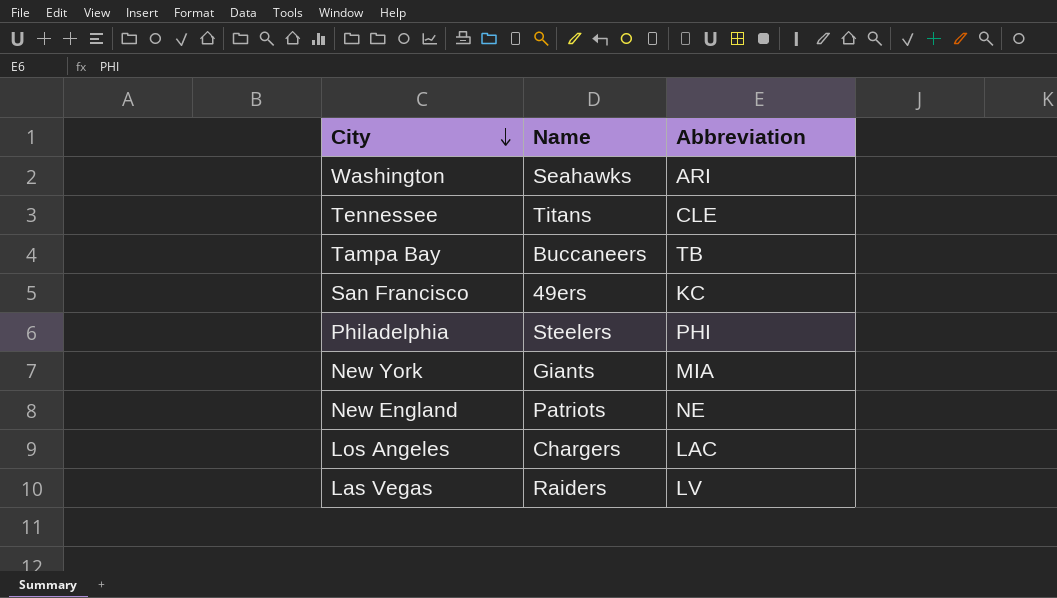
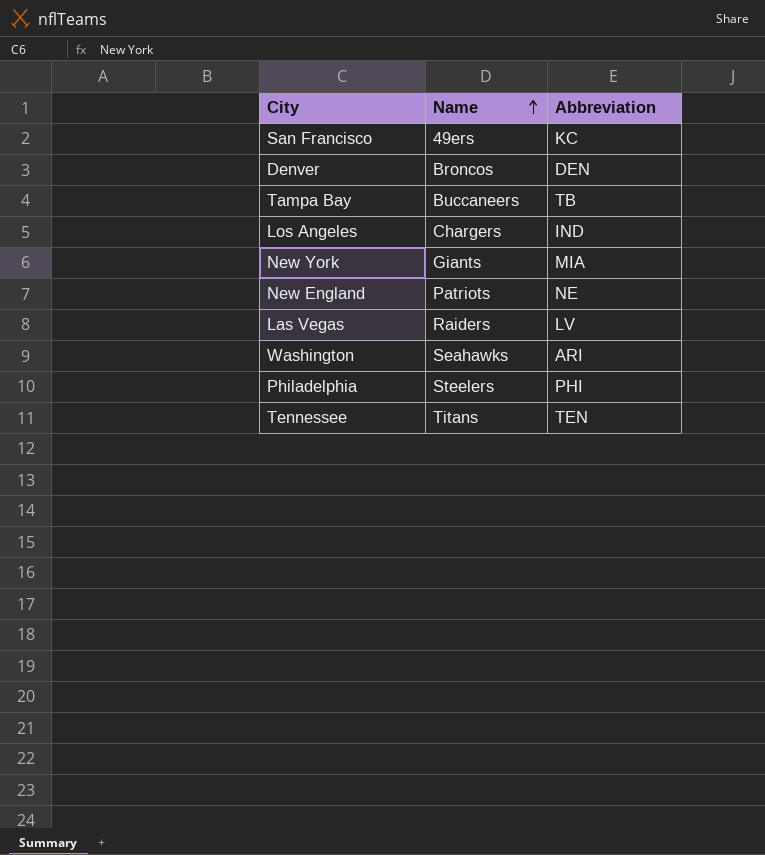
row order: City descending -> Name ascending
row Denver: none -> Broncos | DEN
Los Angeles | Abbreviation: LAC -> IND
Tennessee | Abbreviation: CLE -> TEN

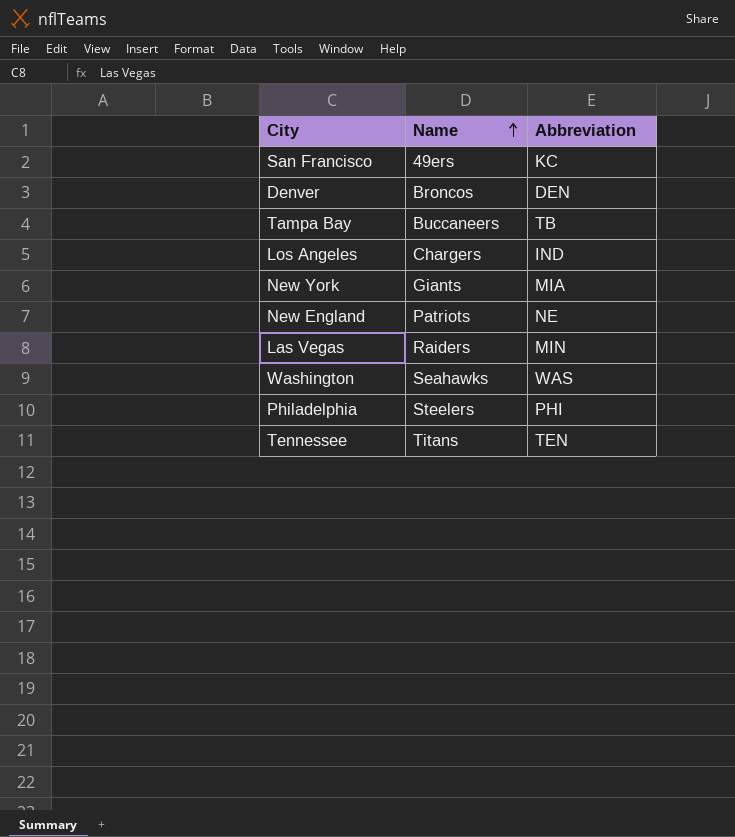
Las Vegas | Abbreviation: LV -> MIN
Washington | Abbreviation: ARI -> WAS

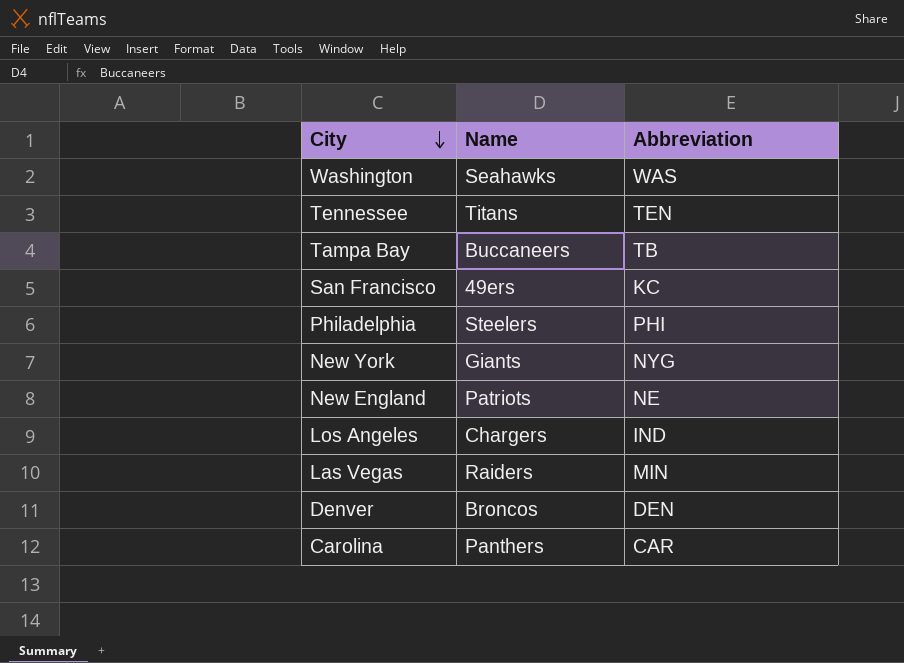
row order: Name ascending -> City descending
New York | Abbreviation: MIA -> NYG
row Carolina: none -> Panthers | CAR

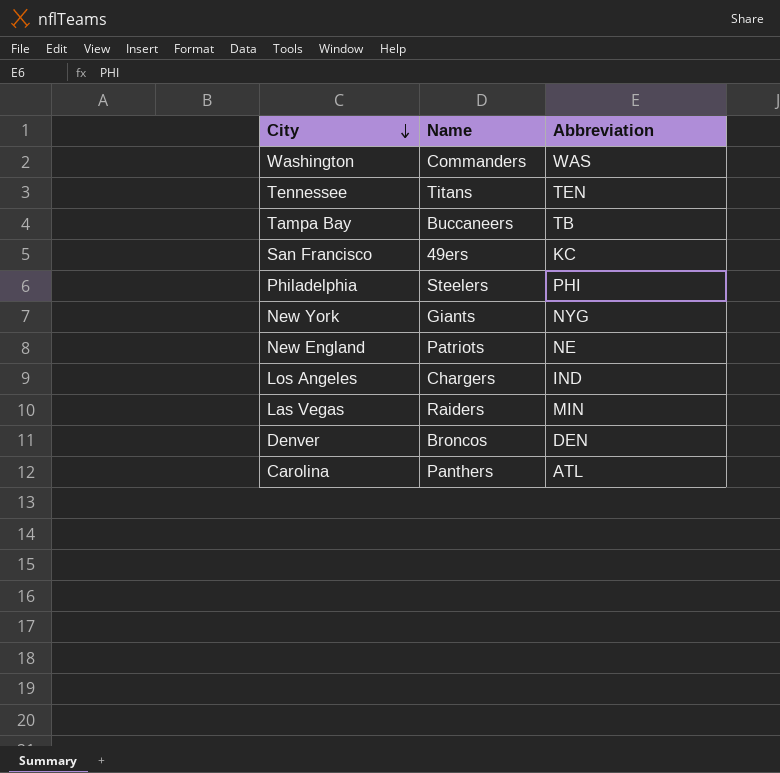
Washington | Name: Seahawks -> Commanders
Carolina | Abbreviation: CAR -> ATL

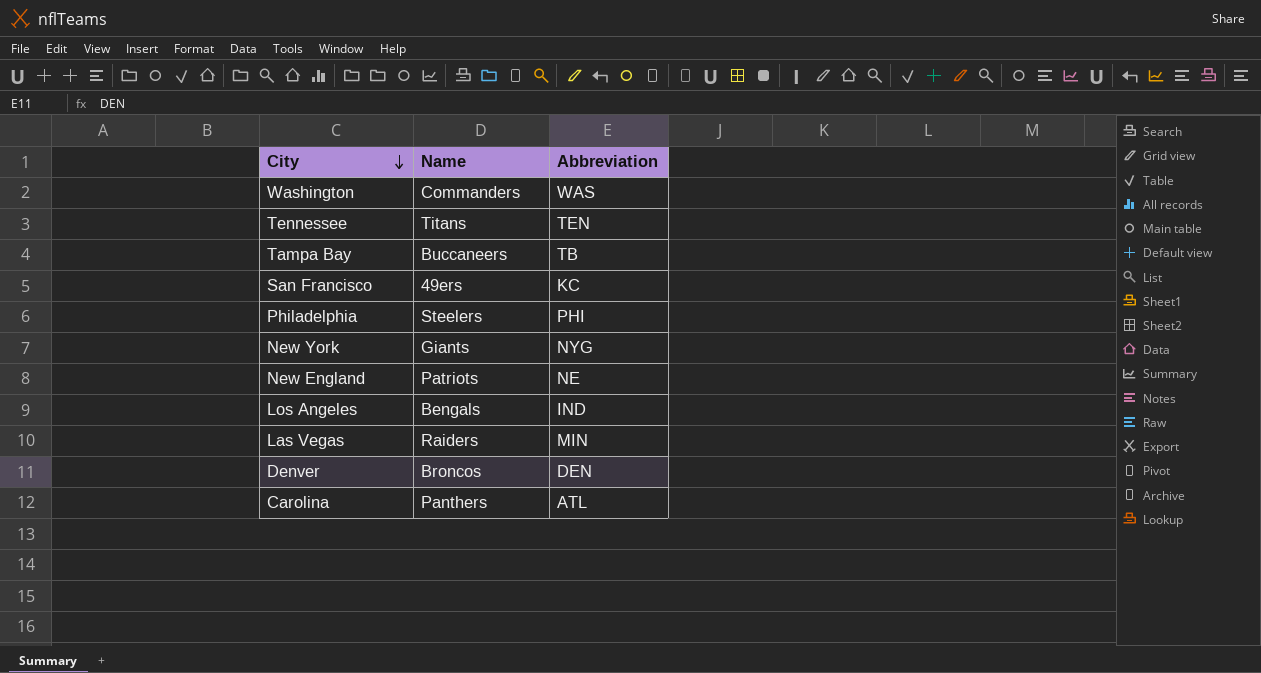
Los Angeles | Name: Chargers -> Bengals

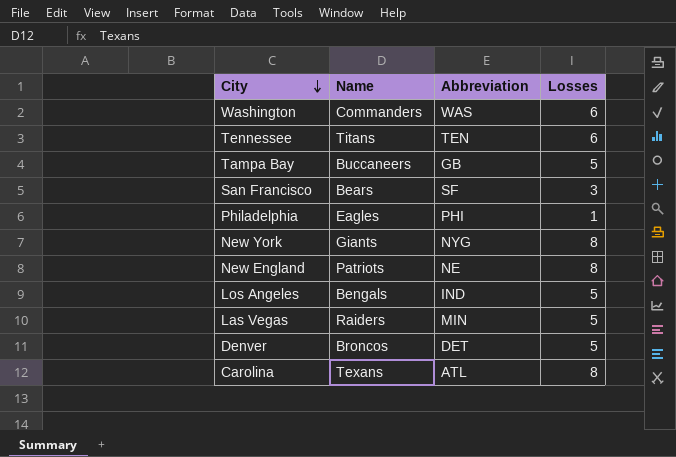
column Losses | position: none -> 4
Tampa Bay | Abbreviation: TB -> GB
San Francisco | Name: 49ers -> Bears
San Francisco | Abbreviation: KC -> SF
Philadelphia | Name: Steelers -> Eagles
Denver | Abbreviation: DEN -> DET
Carolina | Name: Panthers -> Texans

